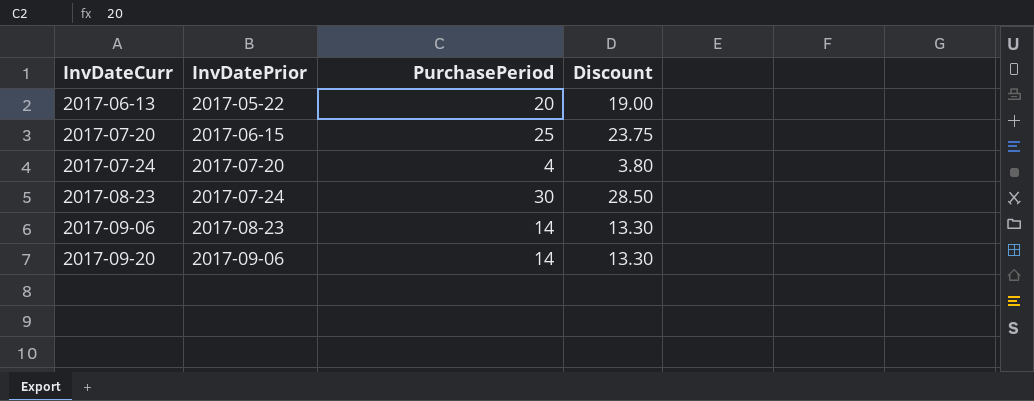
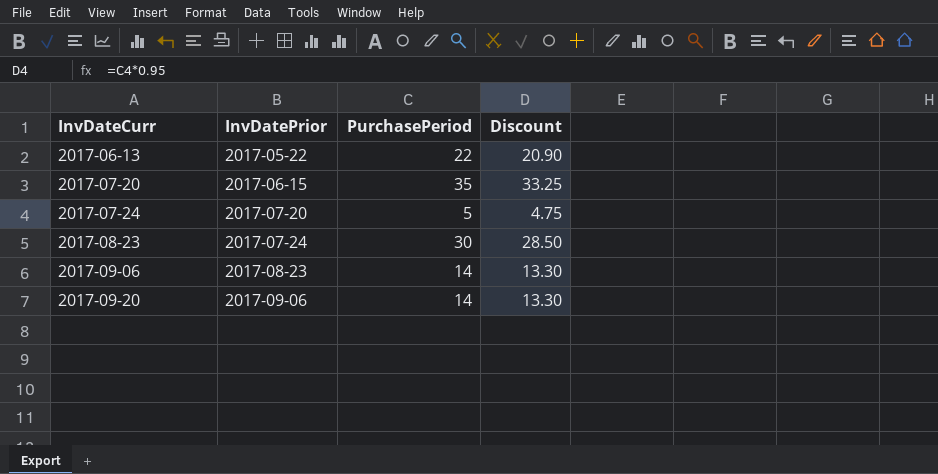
2017-06-13 | PurchasePeriod: 20 -> 22
2017-06-13 | Discount: 19.00 -> 20.90
2017-07-20 | PurchasePeriod: 25 -> 35
2017-07-20 | Discount: 23.75 -> 33.25
2017-07-24 | PurchasePeriod: 4 -> 5
2017-07-24 | Discount: 3.80 -> 4.75

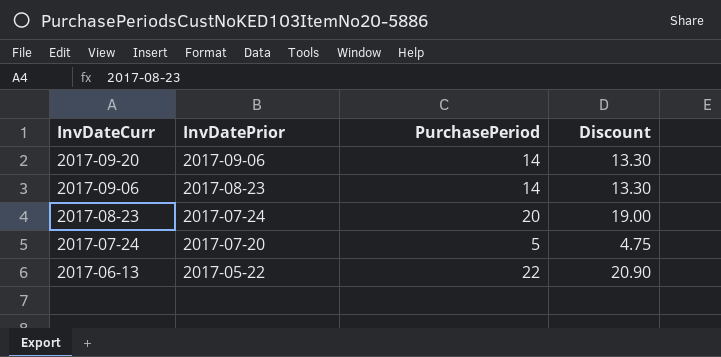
row order: InvDateCurr ascending -> InvDateCurr descending
row 2017-07-20: 2017-06-15 | 35 | 33.25 -> none
2017-08-23 | PurchasePeriod: 30 -> 20
2017-08-23 | Discount: 28.50 -> 19.00

